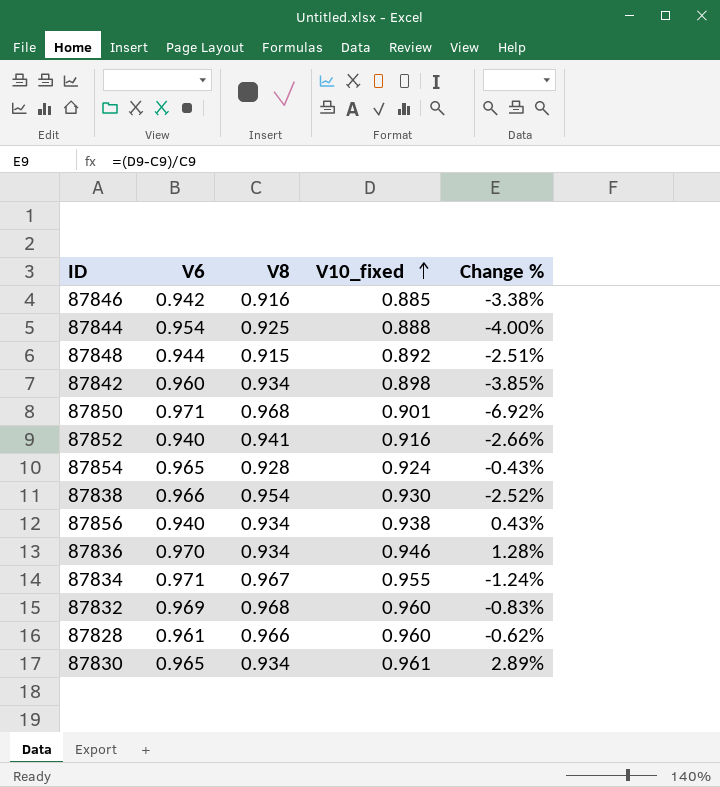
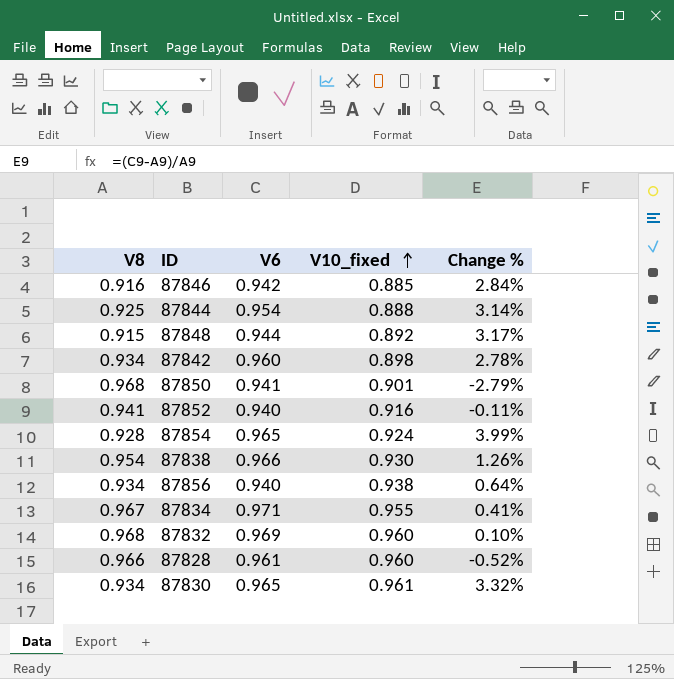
column V8 | position: 3 -> 1
column Change % | formula: ([V10_fixed] - [V8]) / [V8] -> ([V6] - [V8]) / [V8]
row 87836: 0.970 | 0.934 | 0.946 | 1.28% -> none
87850 | V6: 0.971 -> 0.941

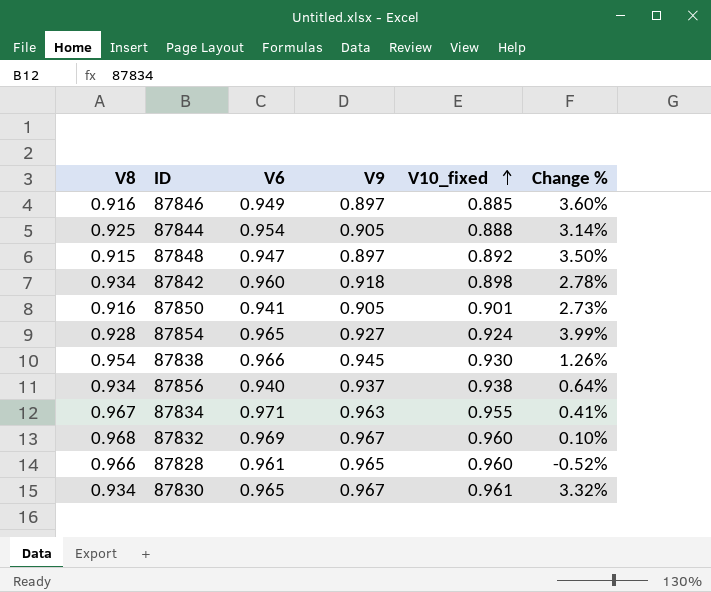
column V9 | position: none -> 4
row 87852: 0.941 | 0.940 | 0.916 | -0.11% -> none
87846 | V6: 0.942 -> 0.949
87846 | Change %: 2.84% -> 3.60%
87848 | V6: 0.944 -> 0.947
87848 | Change %: 3.17% -> 3.50%
87850 | V8: 0.968 -> 0.916
87850 | Change %: -2.79% -> 2.73%

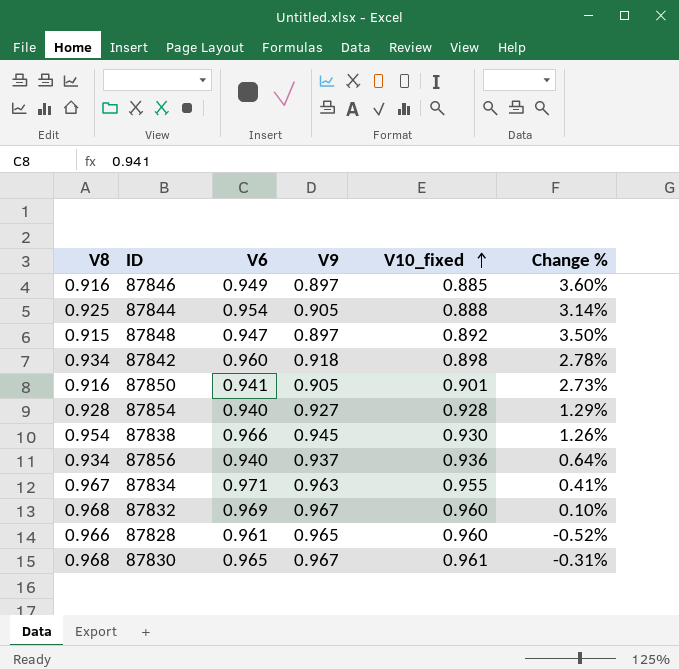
87854 | V6: 0.965 -> 0.940
87854 | V10_fixed: 0.924 -> 0.928
87854 | Change %: 3.99% -> 1.29%
87856 | V10_fixed: 0.938 -> 0.936
87830 | V8: 0.934 -> 0.968
87830 | Change %: 3.32% -> -0.31%

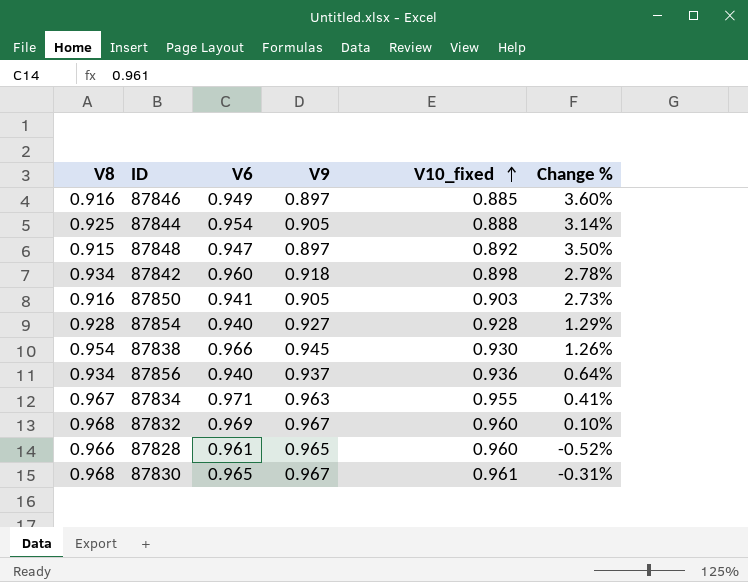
87850 | V10_fixed: 0.901 -> 0.903

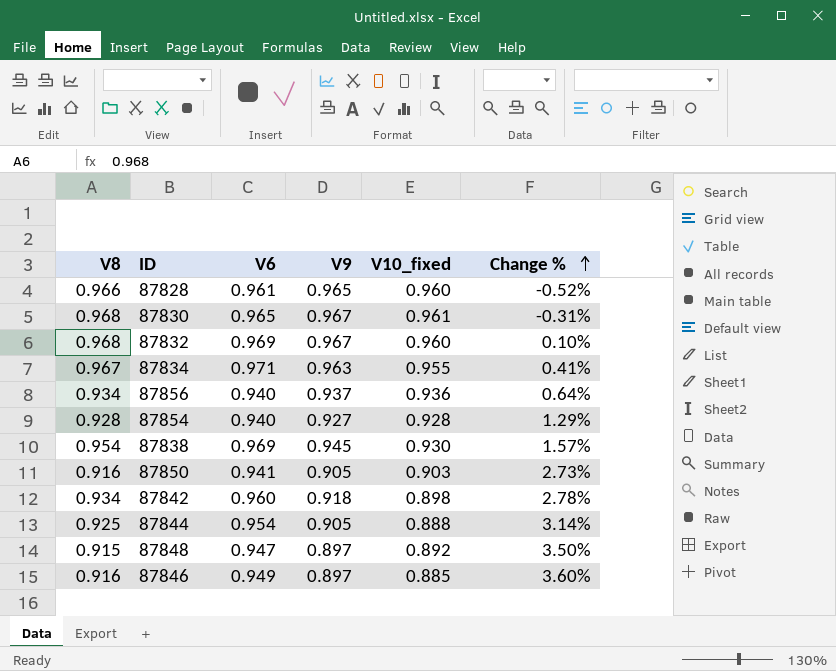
row order: V10_fixed ascending -> Change % ascending
87838 | V6: 0.966 -> 0.969
87838 | Change %: 1.26% -> 1.57%

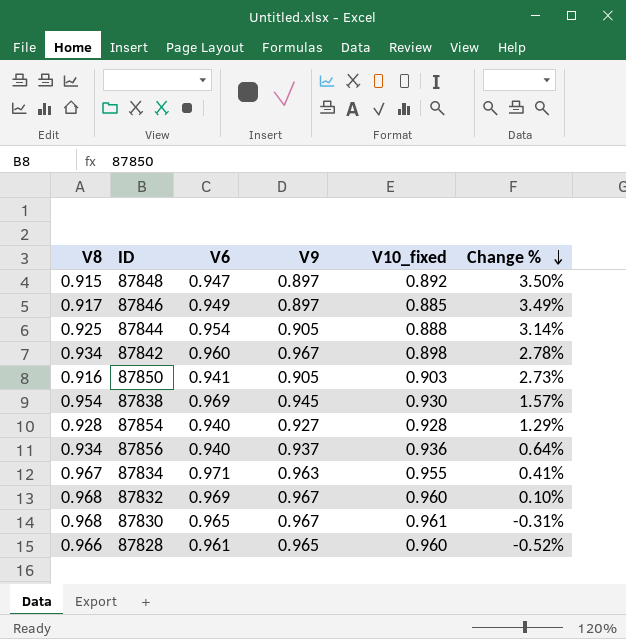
row order: Change % ascending -> Change % descending
87846 | V8: 0.916 -> 0.917
87846 | Change %: 3.60% -> 3.49%
87842 | V9: 0.918 -> 0.967

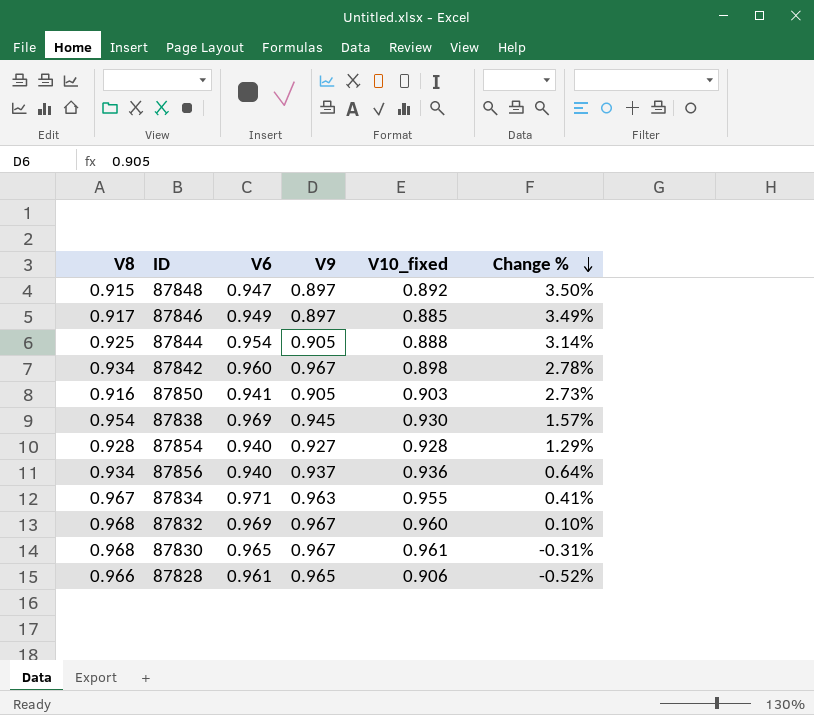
87828 | V10_fixed: 0.960 -> 0.906

